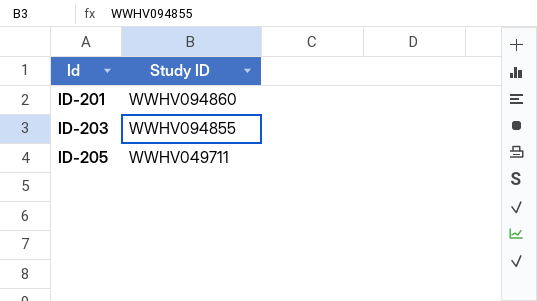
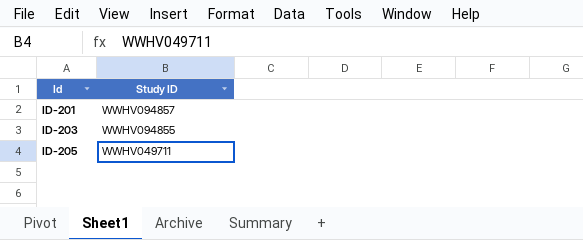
ID-201 | Study ID: WWHV094860 -> WWHV094857

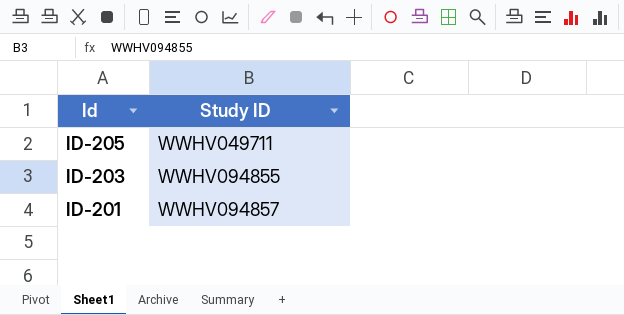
row order: Id ascending -> Id descending

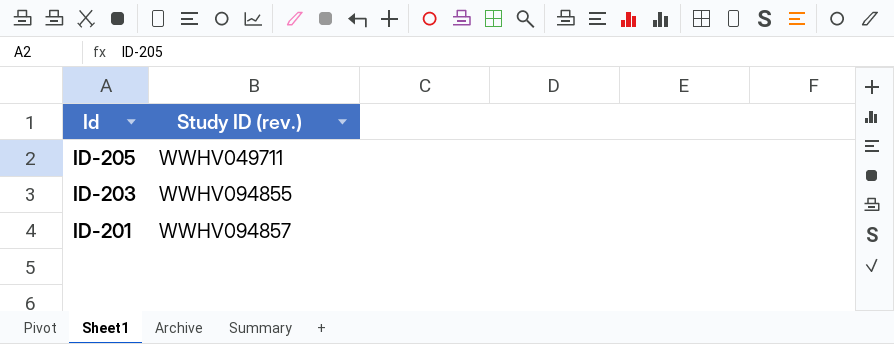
column name: Study ID -> Study ID (rev.)

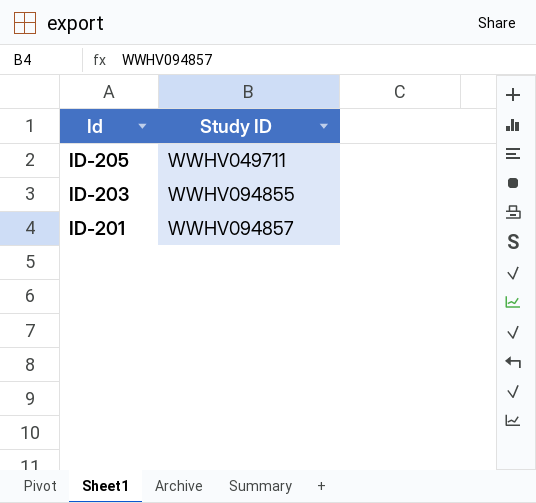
column name: Study ID (rev.) -> Study ID

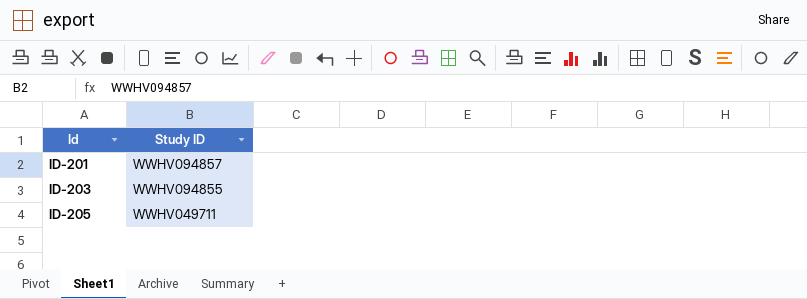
row order: Id descending -> Id ascending

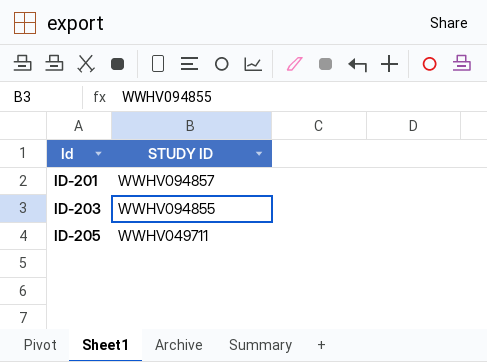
column name: Study ID -> STUDY ID

